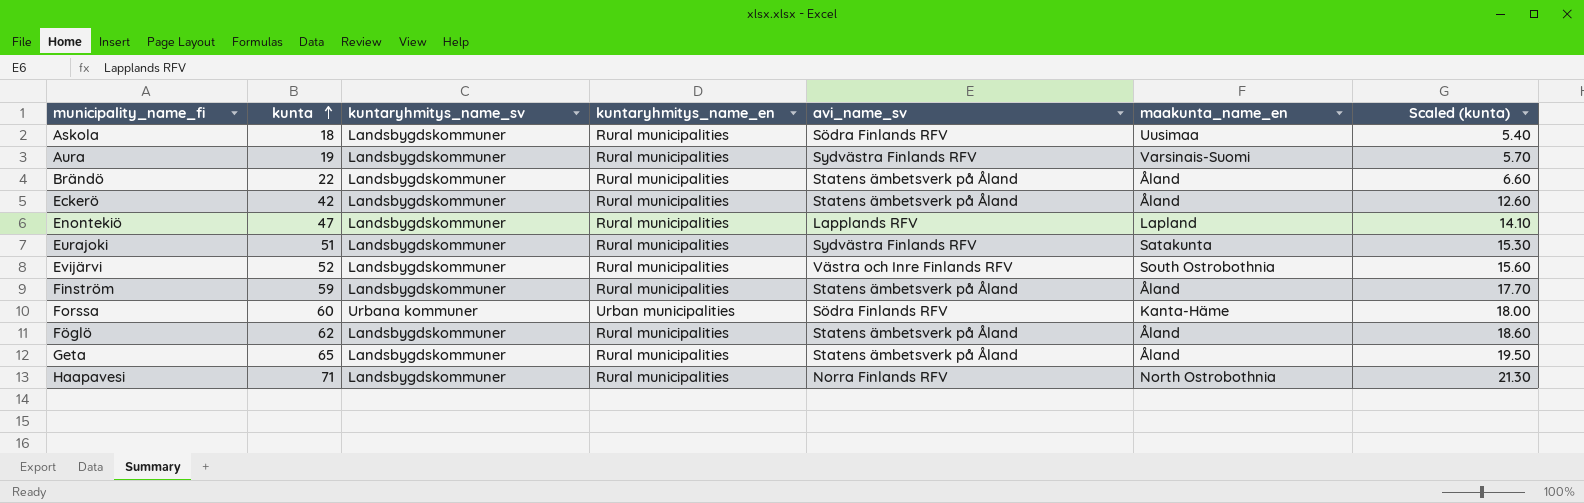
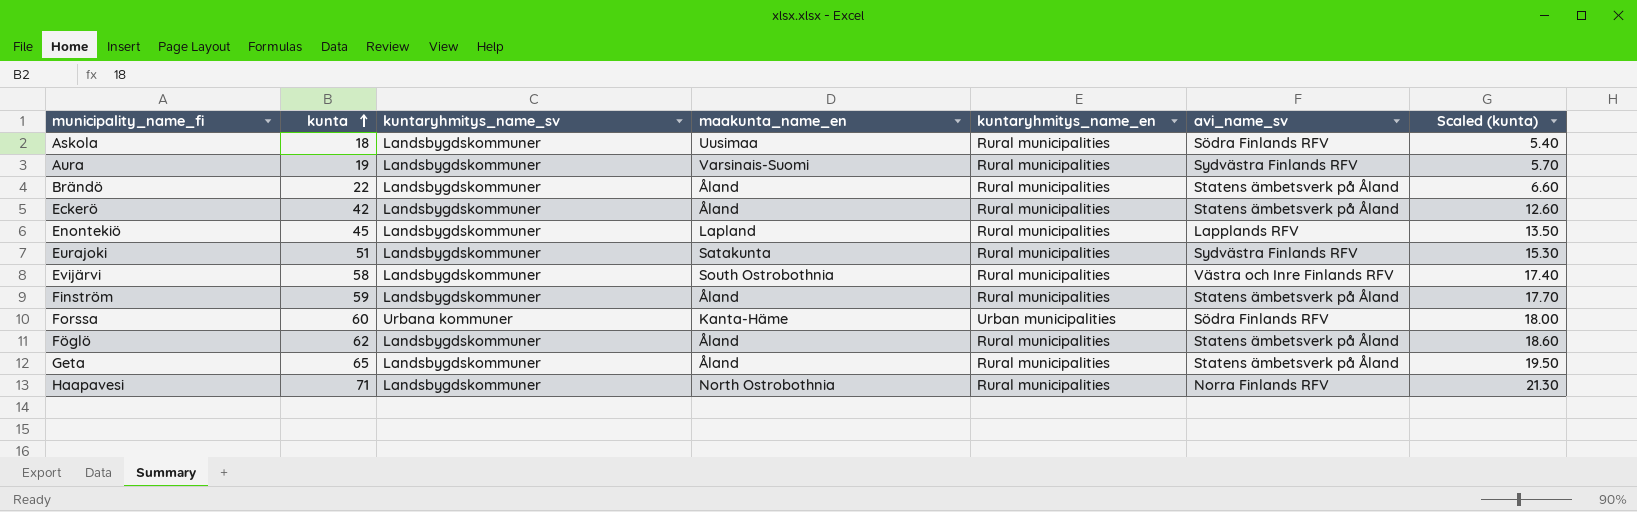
column maakunta_name_en | position: 6 -> 4
Enontekiö | kunta: 47 -> 45
Enontekiö | Scaled (kunta): 14.10 -> 13.50
Evijärvi | kunta: 52 -> 58
Evijärvi | Scaled (kunta): 15.60 -> 17.40

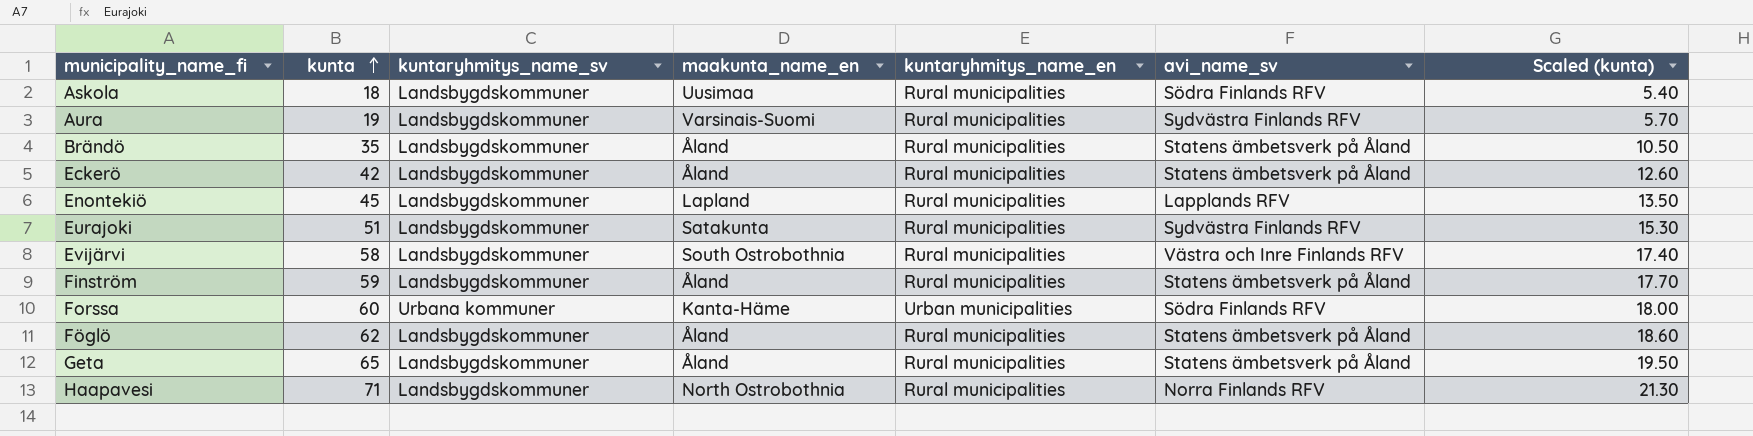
Brändö | kunta: 22 -> 35
Brändö | Scaled (kunta): 6.60 -> 10.50

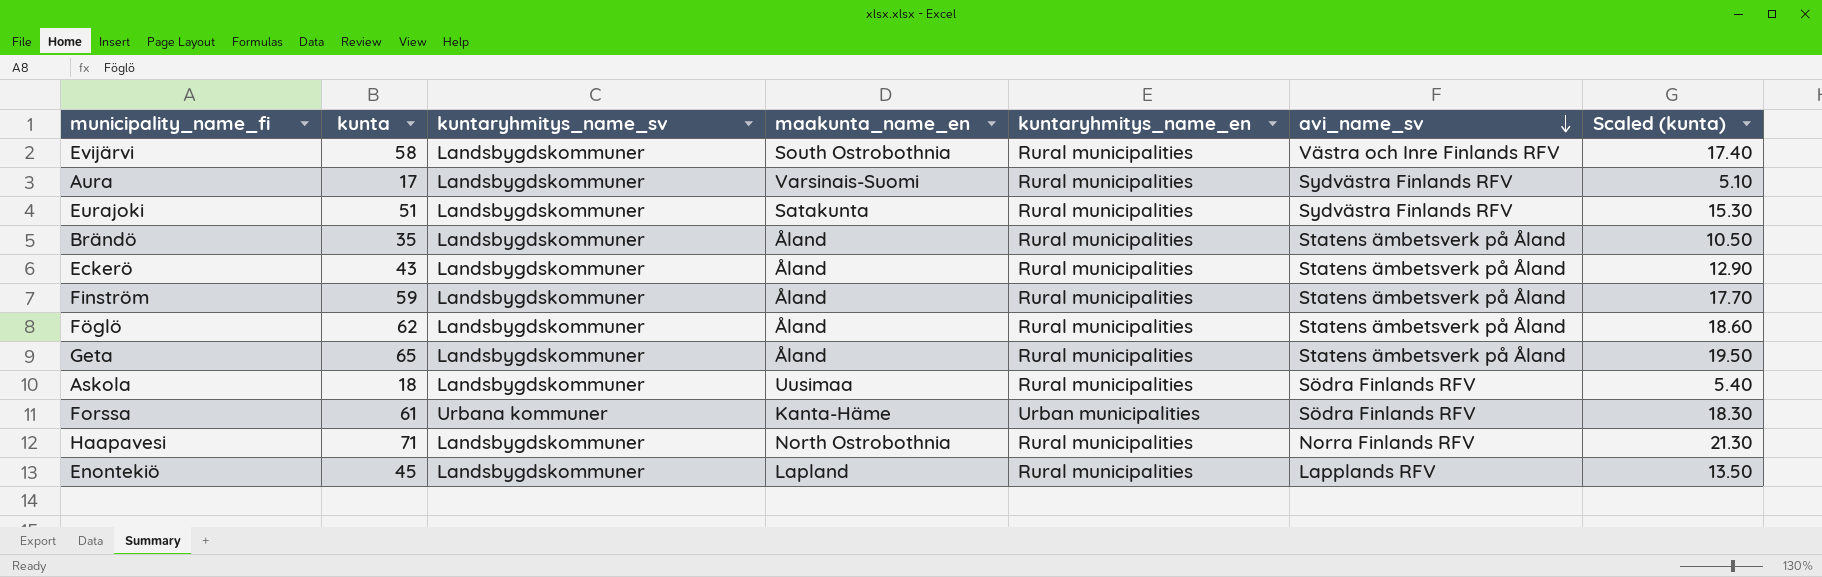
row order: kunta ascending -> avi_name_sv descending
Aura | kunta: 19 -> 17
Aura | Scaled (kunta): 5.70 -> 5.10
Eckerö | kunta: 42 -> 43
Eckerö | Scaled (kunta): 12.60 -> 12.90
Forssa | kunta: 60 -> 61
Forssa | Scaled (kunta): 18.00 -> 18.30

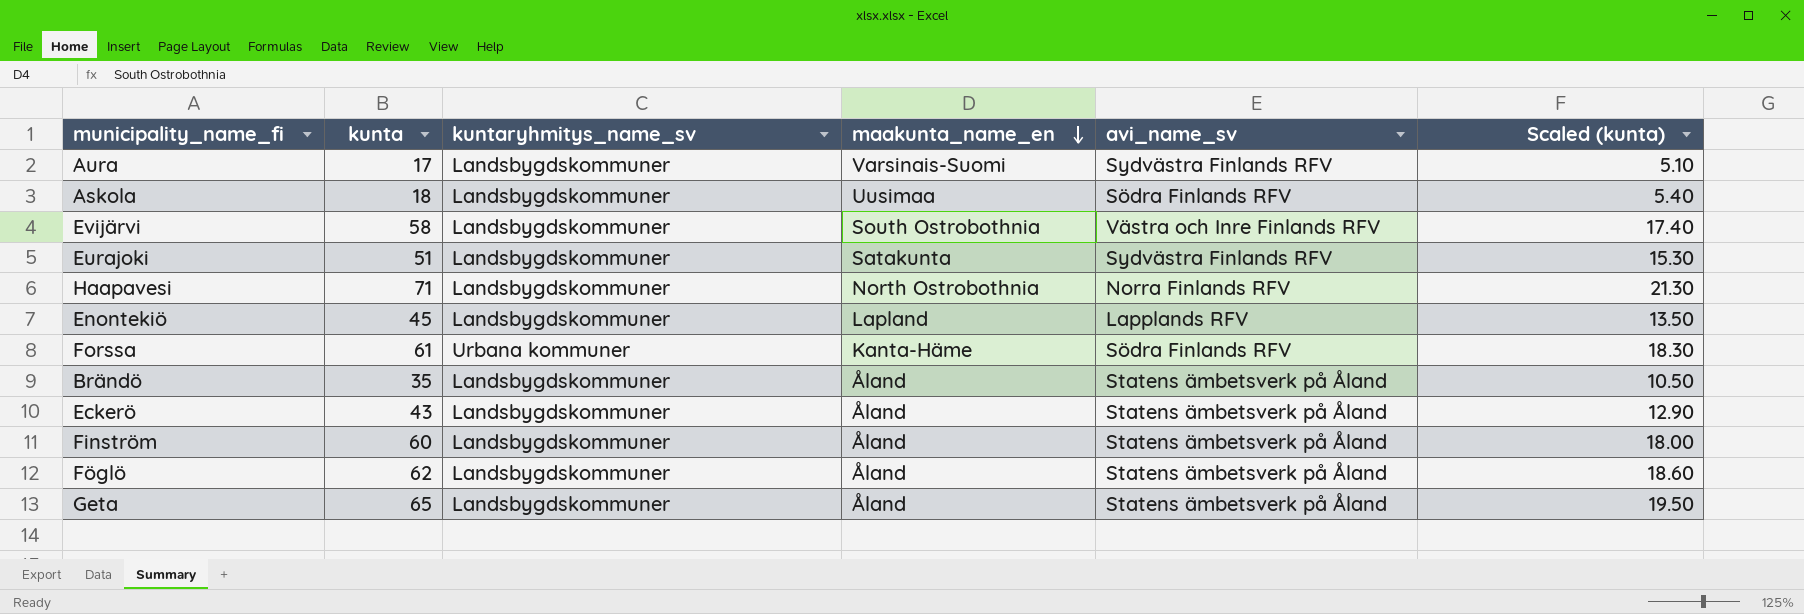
row order: avi_name_sv descending -> maakunta_name_en descending
column kuntaryhmitys_name_en | position: 5 -> none
Finström | kunta: 59 -> 60
Finström | Scaled (kunta): 17.70 -> 18.00

